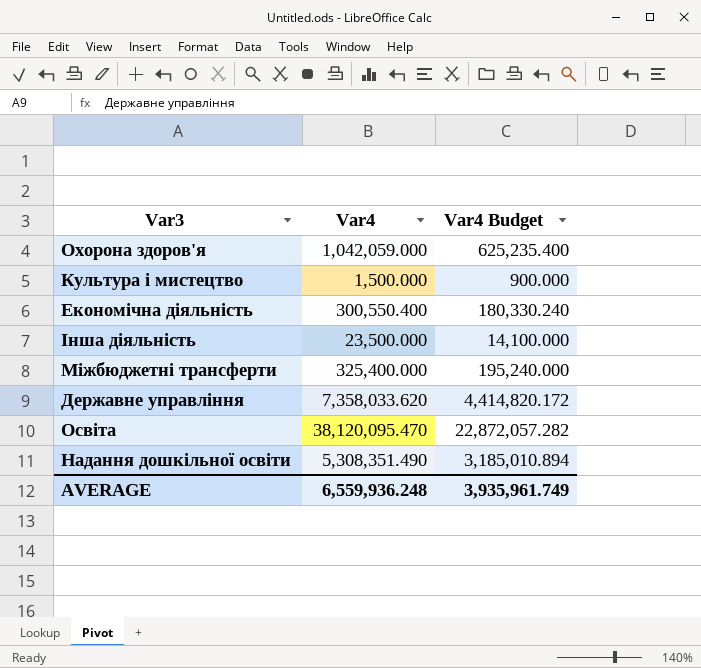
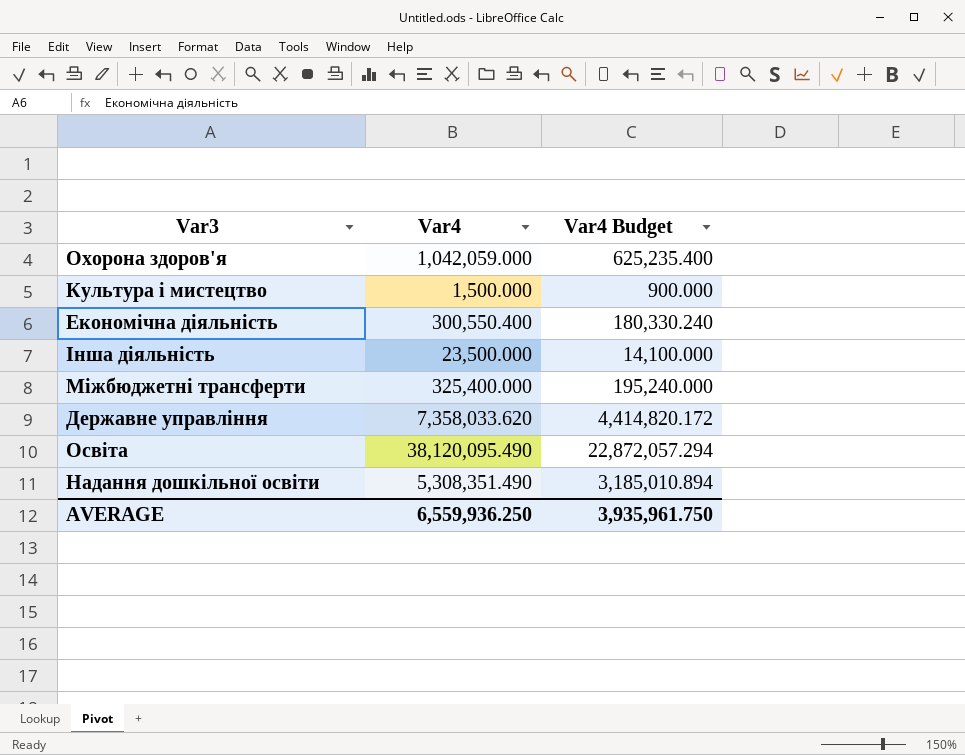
Освіта | Var4: 38,120,095.470 -> 38,120,095.490
Освіта | Var4 Budget: 22,872,057.282 -> 22,872,057.294
AVERAGE | Var4: 6,559,936.248 -> 6,559,936.250
AVERAGE | Var4 Budget: 3,935,961.749 -> 3,935,961.750

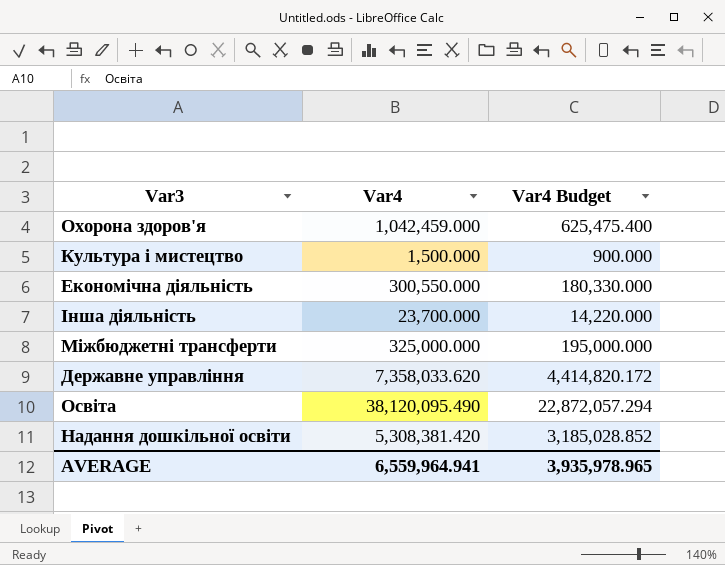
Охорона здоров'я | Var4: 1,042,059.000 -> 1,042,459.000
Охорона здоров'я | Var4 Budget: 625,235.400 -> 625,475.400
Економічна діяльність | Var4: 300,550.400 -> 300,550.000
Економічна діяльність | Var4 Budget: 180,330.240 -> 180,330.000
Інша діяльність | Var4: 23,500.000 -> 23,700.000
Інша діяльність | Var4 Budget: 14,100.000 -> 14,220.000
Міжбюджетні трансферти | Var4: 325,400.000 -> 325,000.000
Міжбюджетні трансферти | Var4 Budget: 195,240.000 -> 195,000.000
Надання дошкільної освіти | Var4: 5,308,351.490 -> 5,308,381.420
Надання дошкільної освіти | Var4 Budget: 3,185,010.894 -> 3,185,028.852
AVERAGE | Var4: 6,559,936.250 -> 6,559,964.941
AVERAGE | Var4 Budget: 3,935,961.750 -> 3,935,978.965

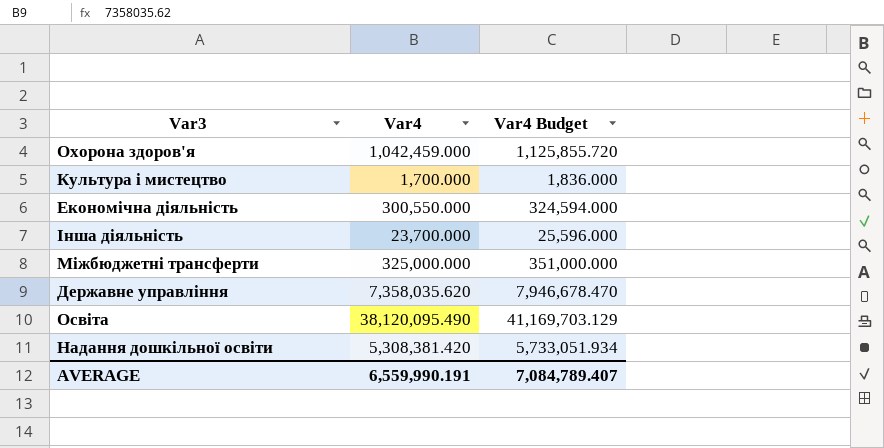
column Var4 Budget | formula: [Var4] * 0.6 -> [Var4] * 1.08
Культура і мистецтво | Var4: 1,500.000 -> 1,700.000
Державне управління | Var4: 7,358,033.620 -> 7,358,035.620
AVERAGE | Var4: 6,559,964.941 -> 6,559,990.191
AVERAGE | Var4 Budget: 3,935,978.965 -> 7,084,789.407

